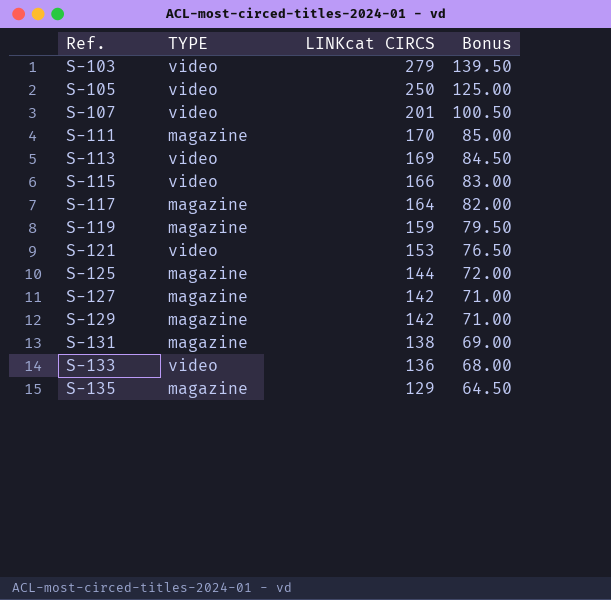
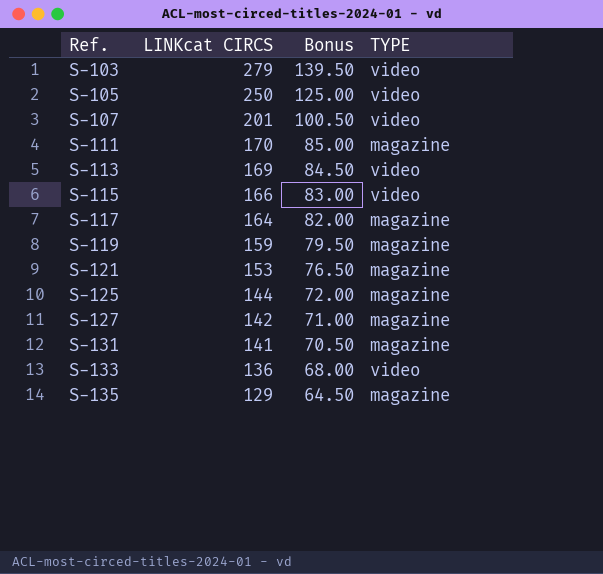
column TYPE | position: 2 -> 4
row S-129: magazine | 142 | 71.00 -> none
S-121 | TYPE: video -> magazine
S-131 | LINKcat CIRCS: 138 -> 141
S-131 | Bonus: 69.00 -> 70.50

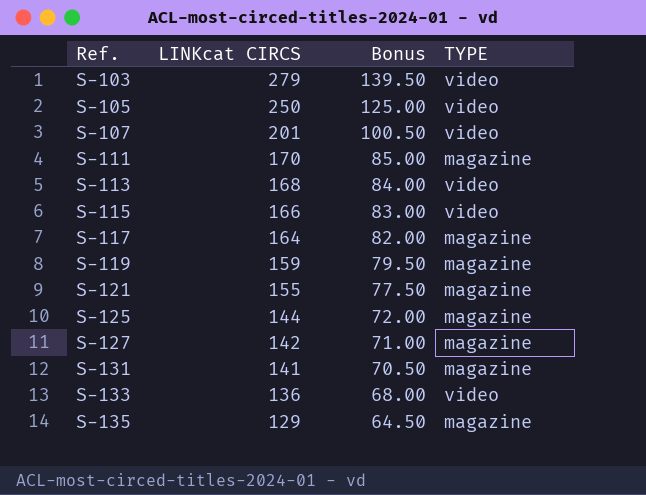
S-113 | LINKcat CIRCS: 169 -> 168
S-113 | Bonus: 84.50 -> 84.00
S-121 | LINKcat CIRCS: 153 -> 155
S-121 | Bonus: 76.50 -> 77.50

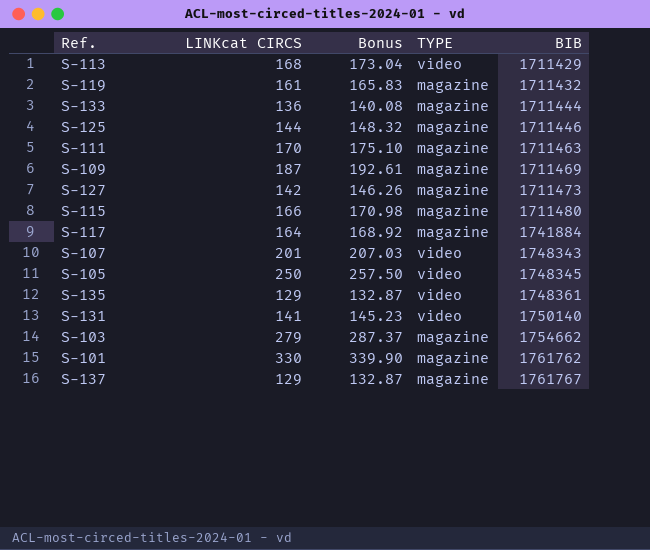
row order: Ref. ascending -> BIB ascending
column Bonus | formula: [LINKcat CIRCS] * 0.5 -> [LINKcat CIRCS] * 1.03
column BIB | position: none -> 5
row S-121: 155 | 77.50 | magazine -> none
S-119 | LINKcat CIRCS: 159 -> 161
S-133 | TYPE: video -> magazine
row S-109: none -> 187 | 192.61 | magazine | 1711469
S-115 | TYPE: video -> magazine
S-135 | TYPE: magazine -> video
S-131 | TYPE: magazine -> video
S-103 | TYPE: video -> magazine
row S-101: none -> 330 | 339.90 | magazine | 1761762
row S-137: none -> 129 | 132.87 | magazine | 1761767

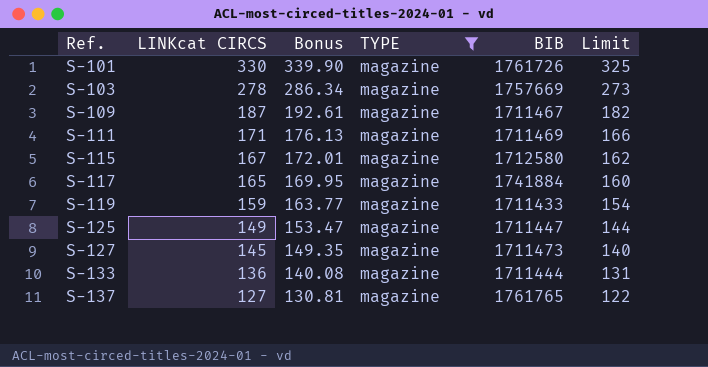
filter: none -> TYPE = magazine
row order: BIB ascending -> Ref. ascending
column Limit | formula: none -> [LINKcat CIRCS] - 5
S-101 | BIB: 1761762 -> 1761726
S-103 | LINKcat CIRCS: 279 -> 278
S-103 | Bonus: 287.37 -> 286.34
S-103 | BIB: 1754662 -> 1757669
S-109 | BIB: 1711469 -> 1711467
S-111 | LINKcat CIRCS: 170 -> 171
S-111 | Bonus: 175.10 -> 176.13
S-111 | BIB: 1711463 -> 1711469
S-115 | LINKcat CIRCS: 166 -> 167
S-115 | Bonus: 170.98 -> 172.01
S-115 | BIB: 1711480 -> 1712580
S-117 | LINKcat CIRCS: 164 -> 165
S-117 | Bonus: 168.92 -> 169.95
S-119 | LINKcat CIRCS: 161 -> 159
S-119 | Bonus: 165.83 -> 163.77
S-119 | BIB: 1711432 -> 1711433
S-125 | LINKcat CIRCS: 144 -> 149
S-125 | Bonus: 148.32 -> 153.47
S-125 | BIB: 1711446 -> 1711447
S-127 | LINKcat CIRCS: 142 -> 145
S-127 | Bonus: 146.26 -> 149.35
S-137 | LINKcat CIRCS: 129 -> 127
S-137 | Bonus: 132.87 -> 130.81
S-137 | BIB: 1761767 -> 1761765

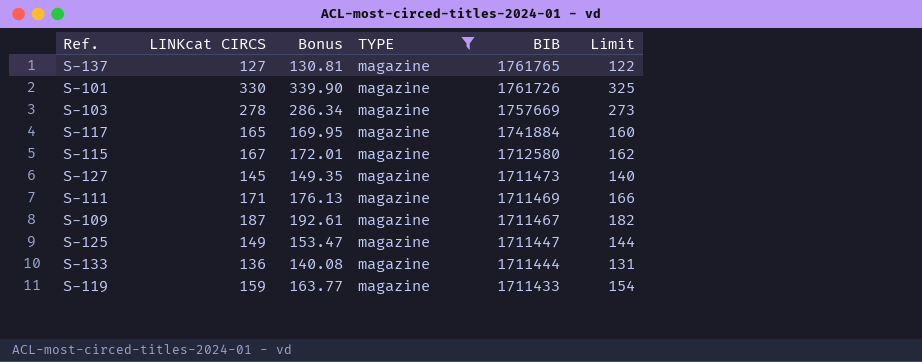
row order: Ref. ascending -> BIB descending

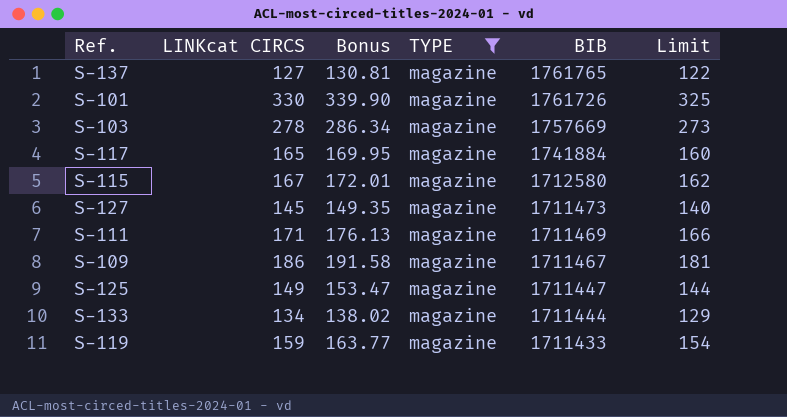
S-109 | LINKcat CIRCS: 187 -> 186
S-109 | Bonus: 192.61 -> 191.58
S-109 | Limit: 182 -> 181
S-133 | LINKcat CIRCS: 136 -> 134
S-133 | Bonus: 140.08 -> 138.02
S-133 | Limit: 131 -> 129

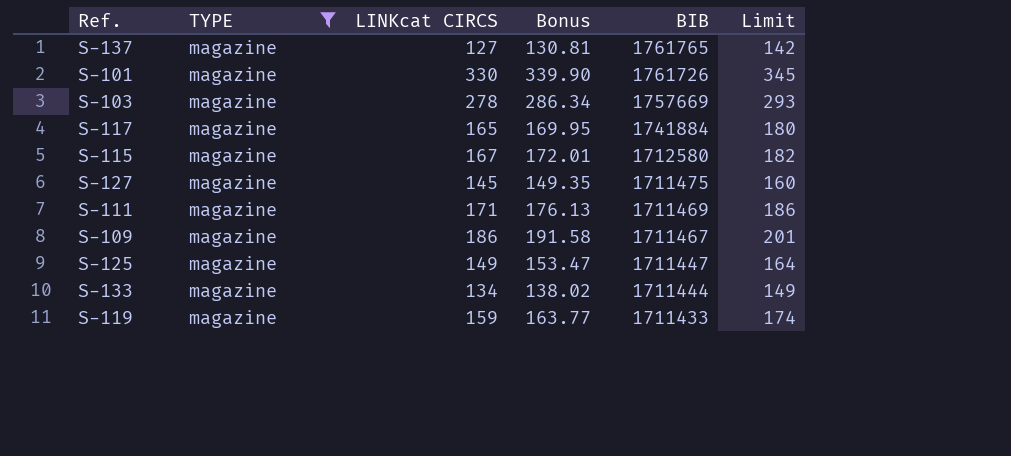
column TYPE | position: 4 -> 2
column Limit | formula: [LINKcat CIRCS] - 5 -> [LINKcat CIRCS] + 15
S-127 | BIB: 1711473 -> 1711475

